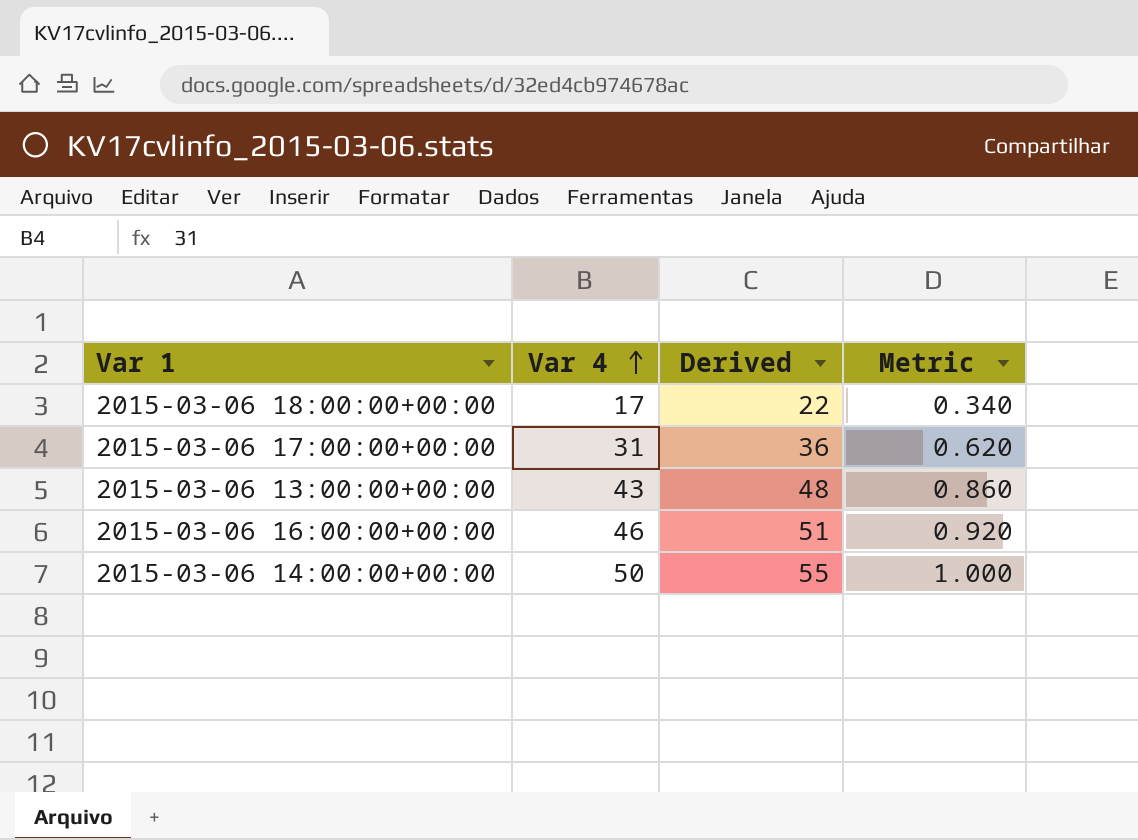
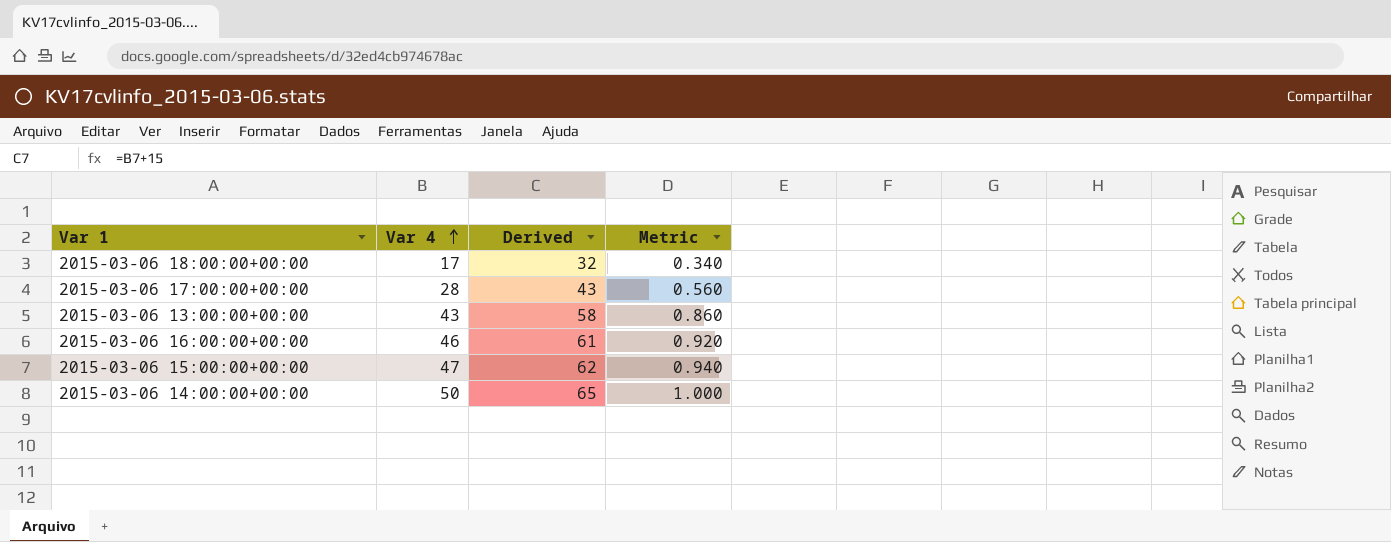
column Derived | formula: [Var 4] + 5 -> [Var 4] + 15
2015-03-06 17:00:00+00:00 | Var 4: 31 -> 28
2015-03-06 17:00:00+00:00 | Metric: 0.620 -> 0.560
row 2015-03-06 15:00:00+00:00: none -> 47 | 62 | 0.940

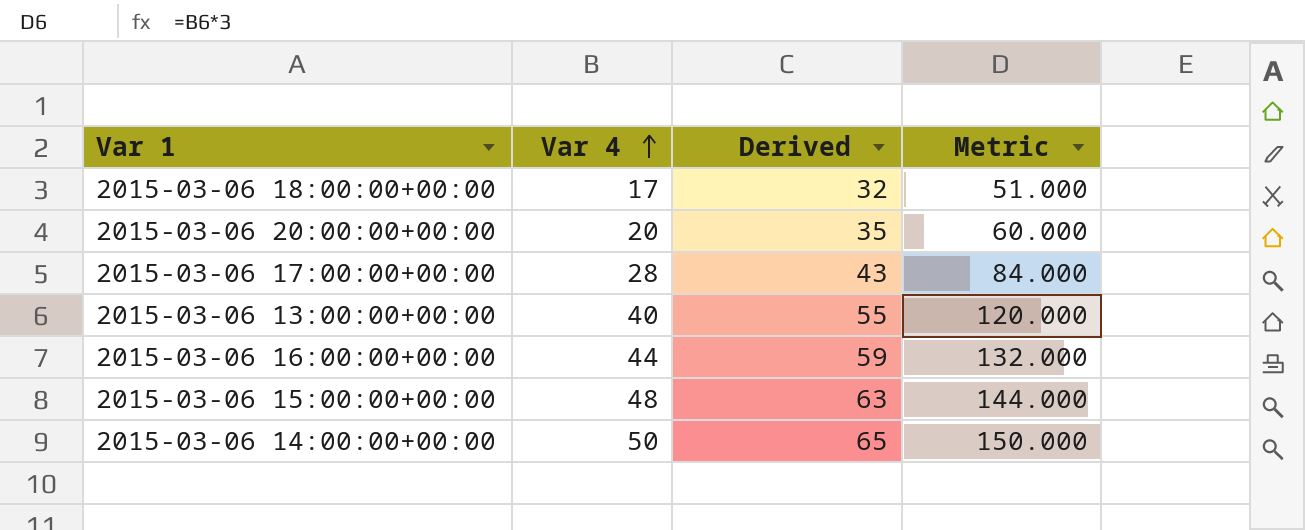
column Metric | formula: [Var 4] * 0.02 -> [Var 4] * 3
row 2015-03-06 20:00:00+00:00: none -> 20 | 35 | 60.000
2015-03-06 13:00:00+00:00 | Var 4: 43 -> 40
2015-03-06 13:00:00+00:00 | Derived: 58 -> 55
2015-03-06 16:00:00+00:00 | Var 4: 46 -> 44
2015-03-06 16:00:00+00:00 | Derived: 61 -> 59
2015-03-06 15:00:00+00:00 | Var 4: 47 -> 48
2015-03-06 15:00:00+00:00 | Derived: 62 -> 63

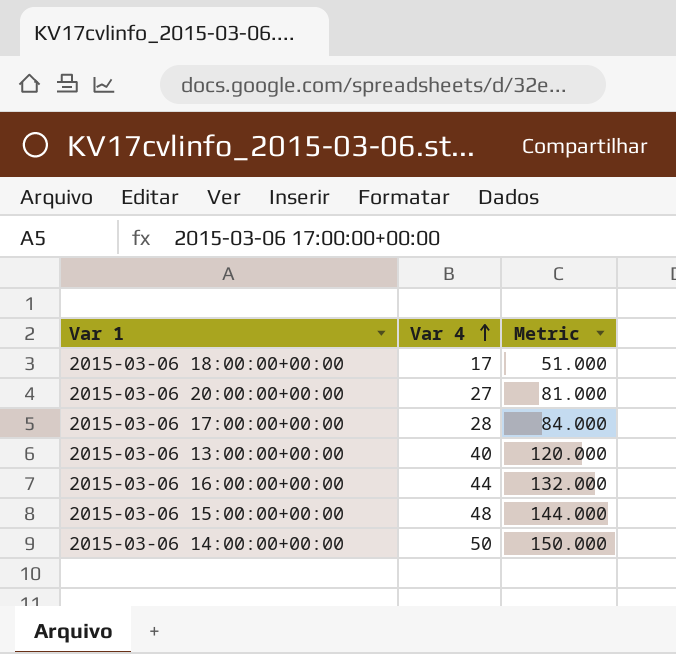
column Derived | formula: [Var 4] + 15 -> none
2015-03-06 20:00:00+00:00 | Var 4: 20 -> 27
2015-03-06 20:00:00+00:00 | Metric: 60.000 -> 81.000

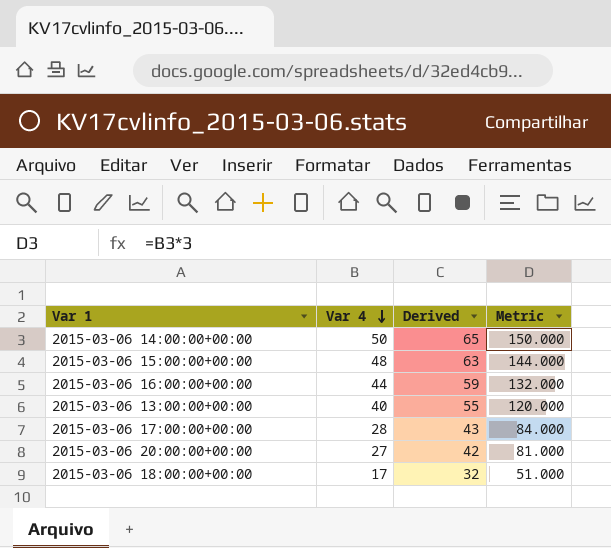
row order: Var 4 ascending -> Var 4 descending
column Derived | formula: none -> [Var 4] + 15

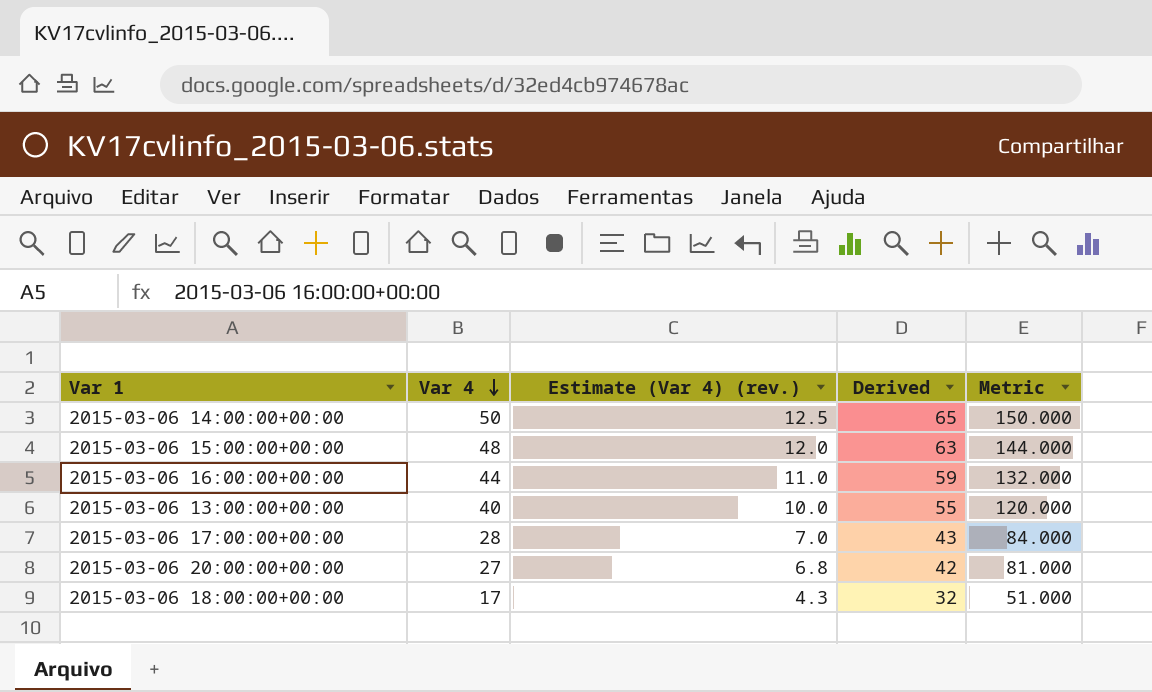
column Estimate (Var 4) (rev.) | formula: none -> [Var 4] * 0.25

